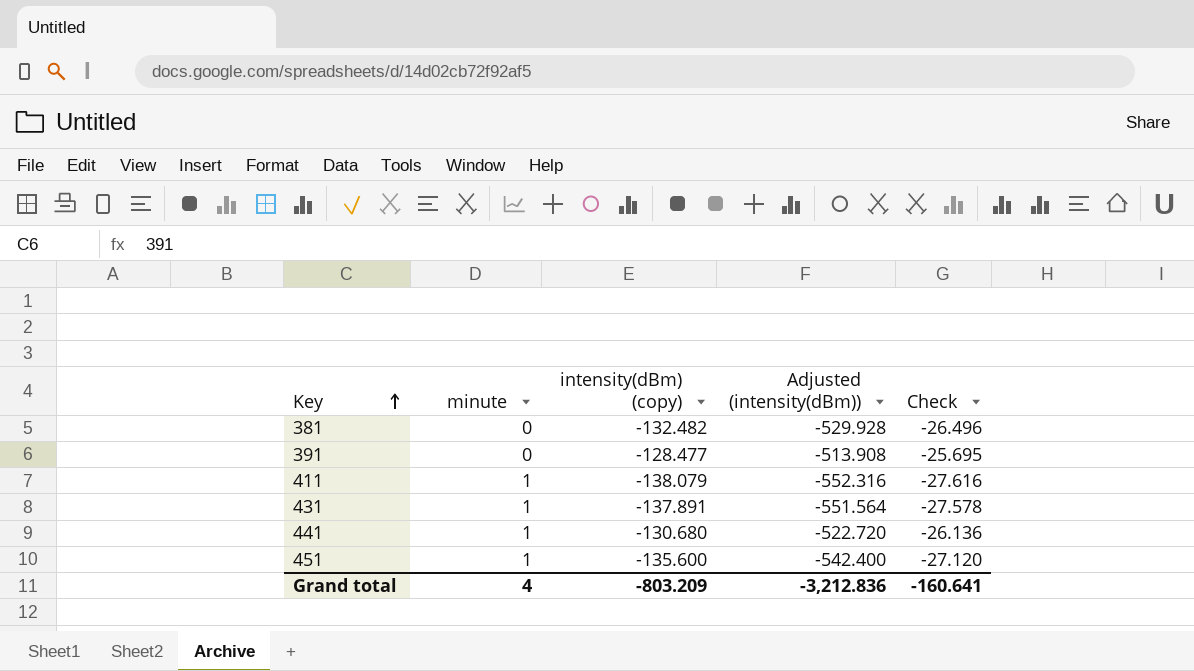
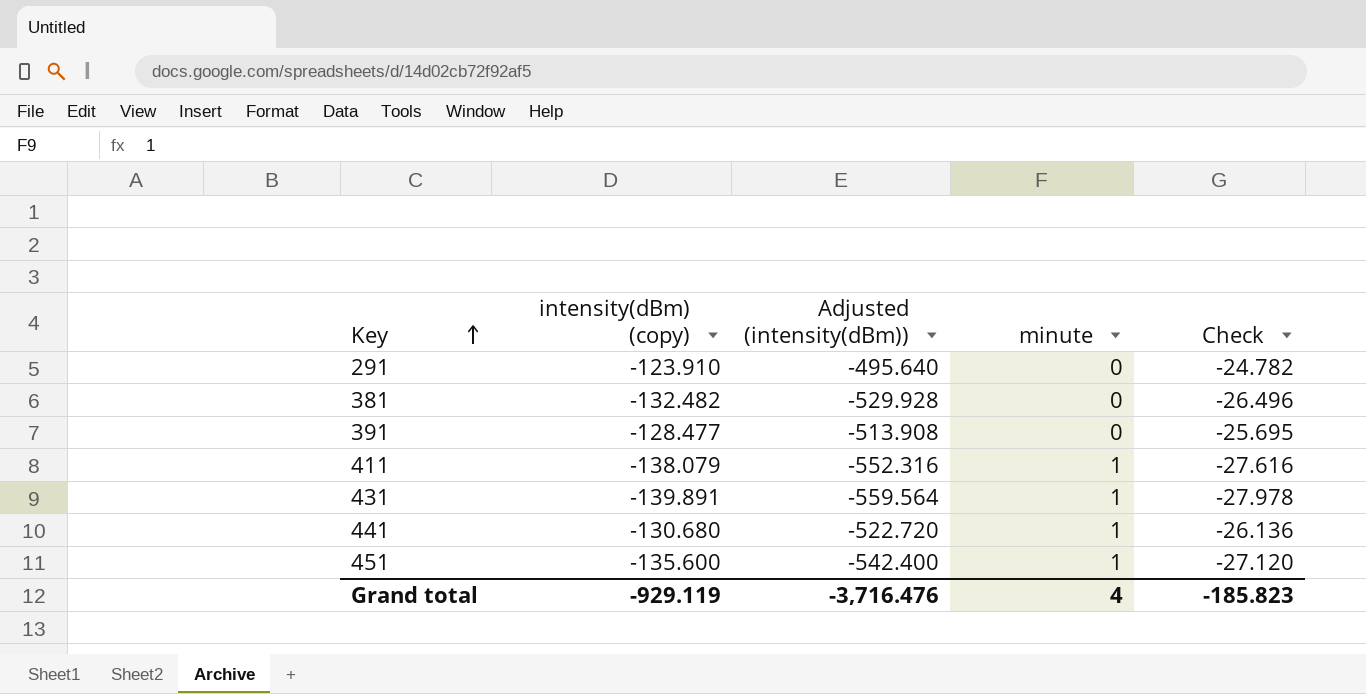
column minute | position: 2 -> 4
row 291: none -> -123.910 | -495.640 | 0 | -24.782
431 | intensity(dBm) (copy): -137.891 -> -139.891
431 | Adjusted (intensity(dBm)): -551.564 -> -559.564
431 | Check: -27.578 -> -27.978
Grand total | intensity(dBm) (copy): -803.209 -> -929.119
Grand total | Adjusted (intensity(dBm)): -3,212.836 -> -3,716.476
Grand total | Check: -160.641 -> -185.823

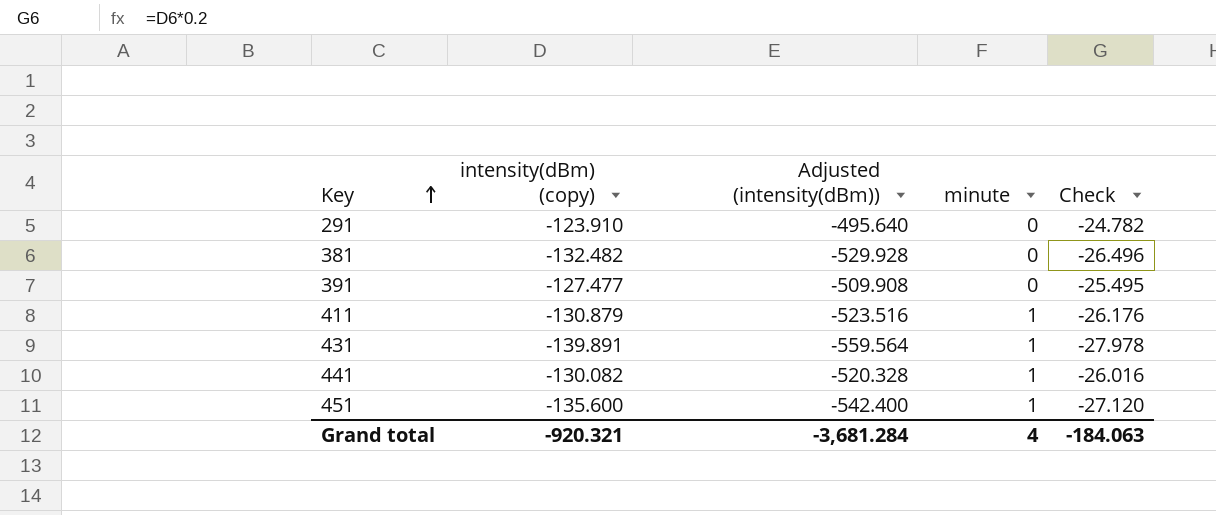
391 | intensity(dBm) (copy): -128.477 -> -127.477
391 | Adjusted (intensity(dBm)): -513.908 -> -509.908
391 | Check: -25.695 -> -25.495
411 | intensity(dBm) (copy): -138.079 -> -130.879
411 | Adjusted (intensity(dBm)): -552.316 -> -523.516
411 | Check: -27.616 -> -26.176
441 | intensity(dBm) (copy): -130.680 -> -130.082
441 | Adjusted (intensity(dBm)): -522.720 -> -520.328
441 | Check: -26.136 -> -26.016
Grand total | intensity(dBm) (copy): -929.119 -> -920.321
Grand total | Adjusted (intensity(dBm)): -3,716.476 -> -3,681.284
Grand total | Check: -185.823 -> -184.063

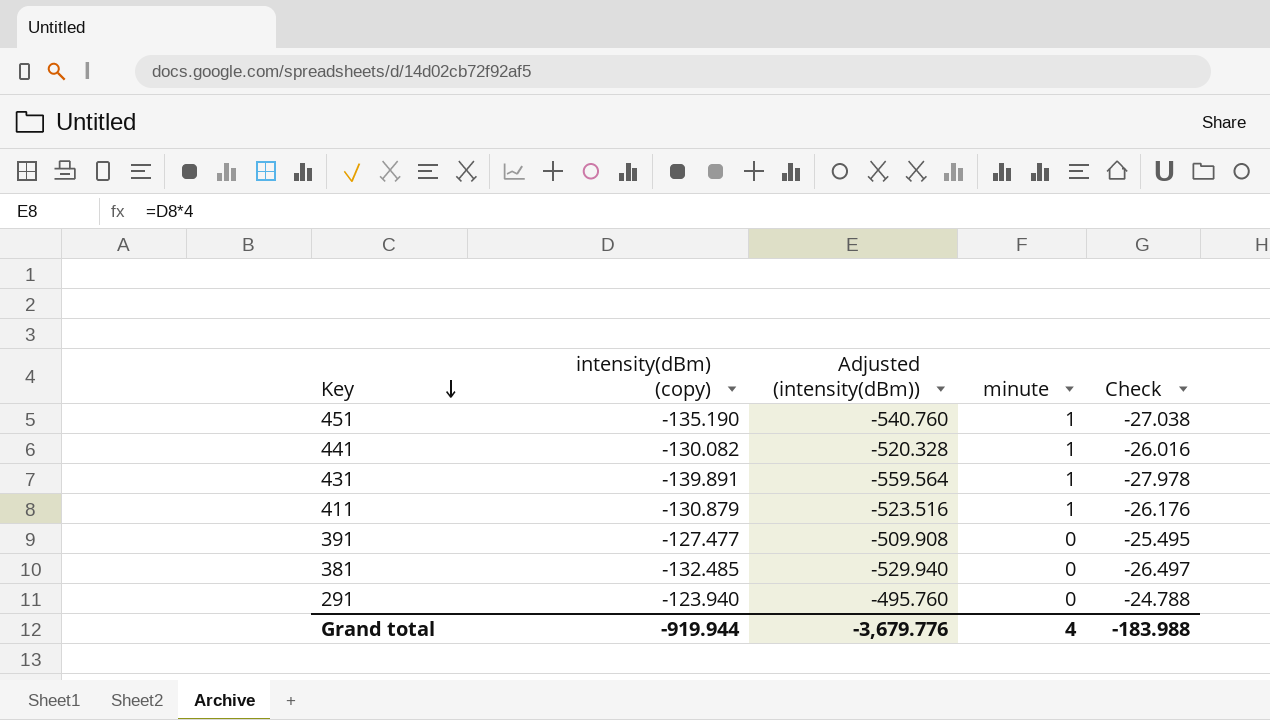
row order: Key ascending -> Key descending
451 | intensity(dBm) (copy): -135.600 -> -135.190
451 | Adjusted (intensity(dBm)): -542.400 -> -540.760
451 | Check: -27.120 -> -27.038
381 | intensity(dBm) (copy): -132.482 -> -132.485
381 | Adjusted (intensity(dBm)): -529.928 -> -529.940
381 | Check: -26.496 -> -26.497
291 | intensity(dBm) (copy): -123.910 -> -123.940
291 | Adjusted (intensity(dBm)): -495.640 -> -495.760
291 | Check: -24.782 -> -24.788
Grand total | intensity(dBm) (copy): -920.321 -> -919.944
Grand total | Adjusted (intensity(dBm)): -3,681.284 -> -3,679.776
Grand total | Check: -184.063 -> -183.988

